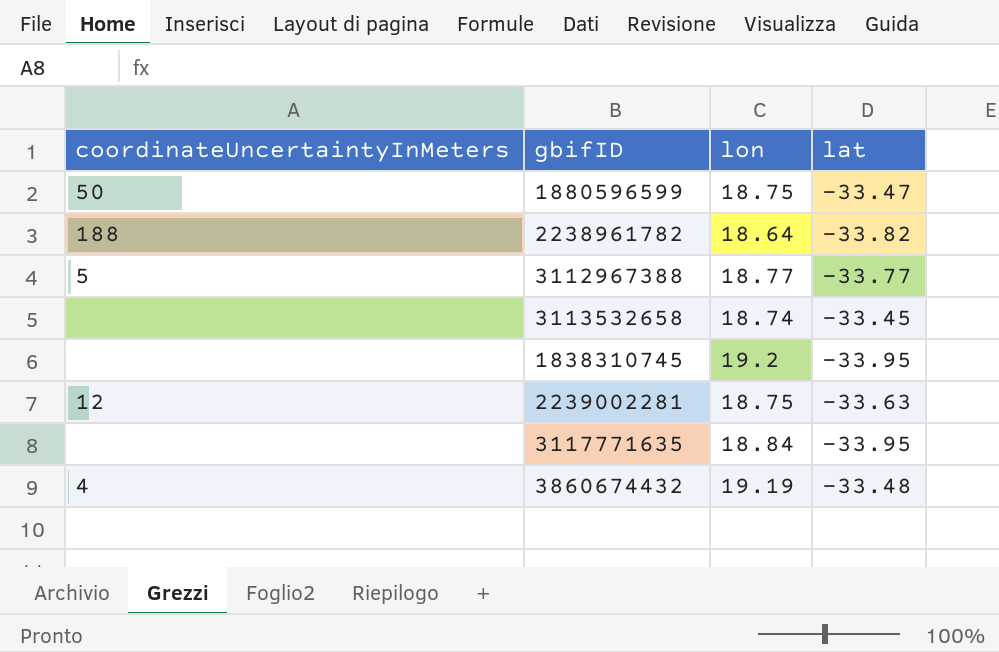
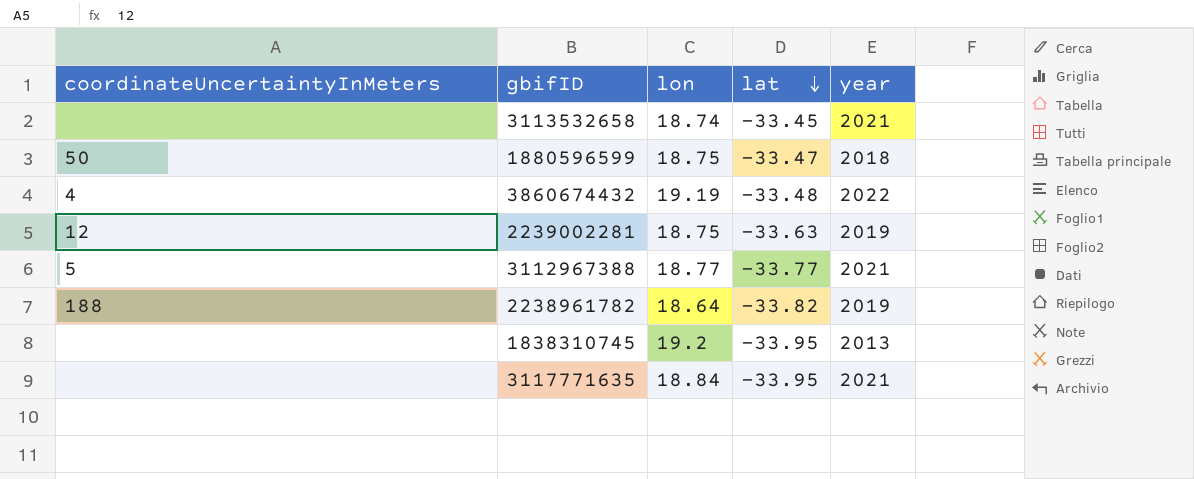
row order: none -> lat descending
column year | position: none -> 5

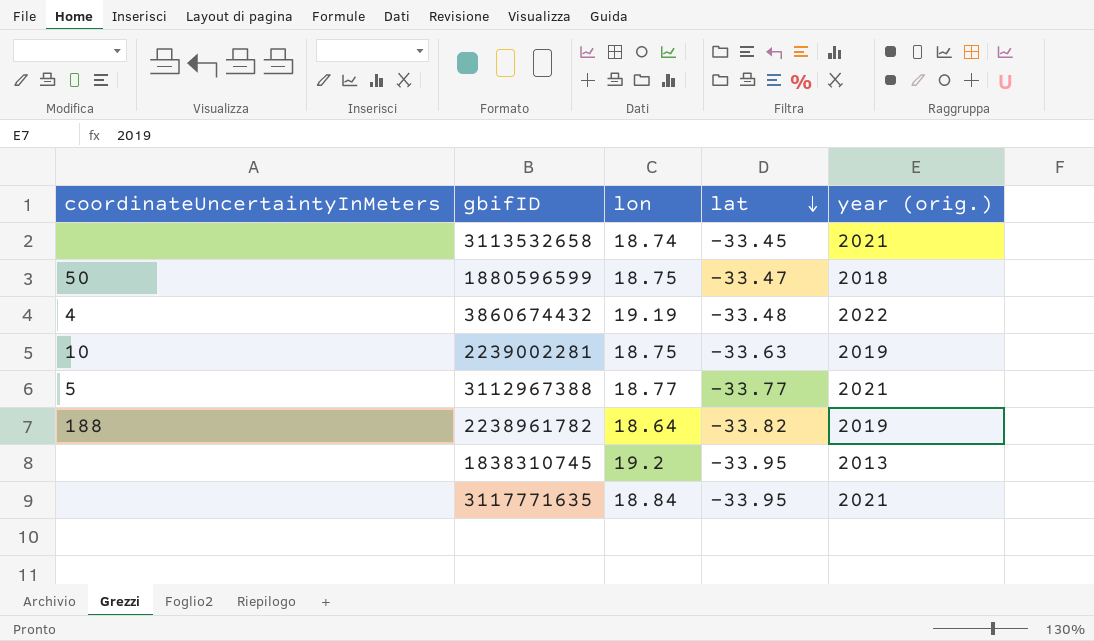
column name: year -> year (orig.)
2239002281 | coordinateUncertaintyInMeters: 12 -> 10

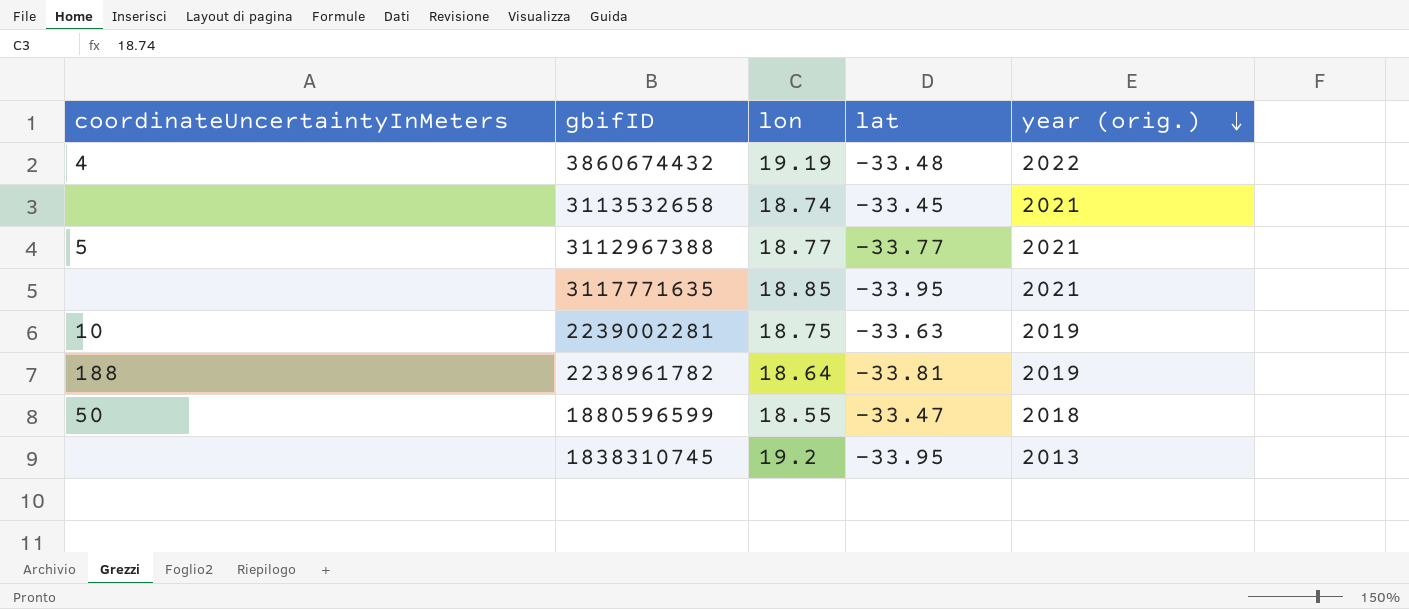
row order: lat descending -> year (orig.) descending
3117771635 | lon: 18.84 -> 18.85
2238961782 | lat: -33.82 -> -33.81
1880596599 | lon: 18.75 -> 18.55

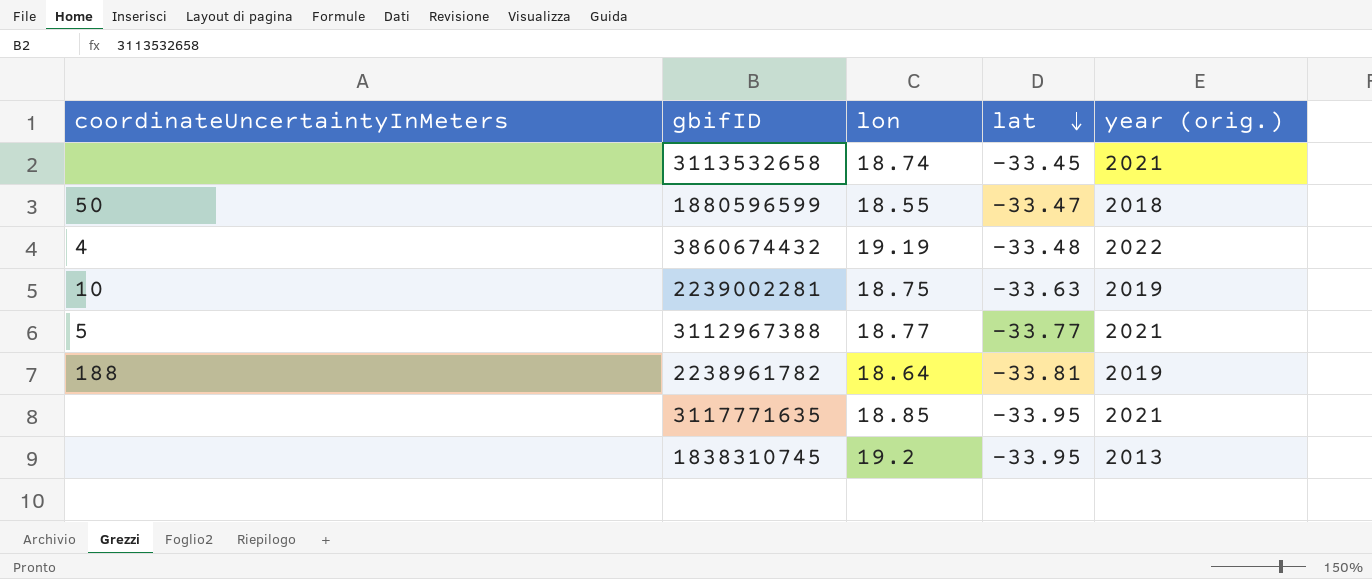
row order: year (orig.) descending -> lat descending

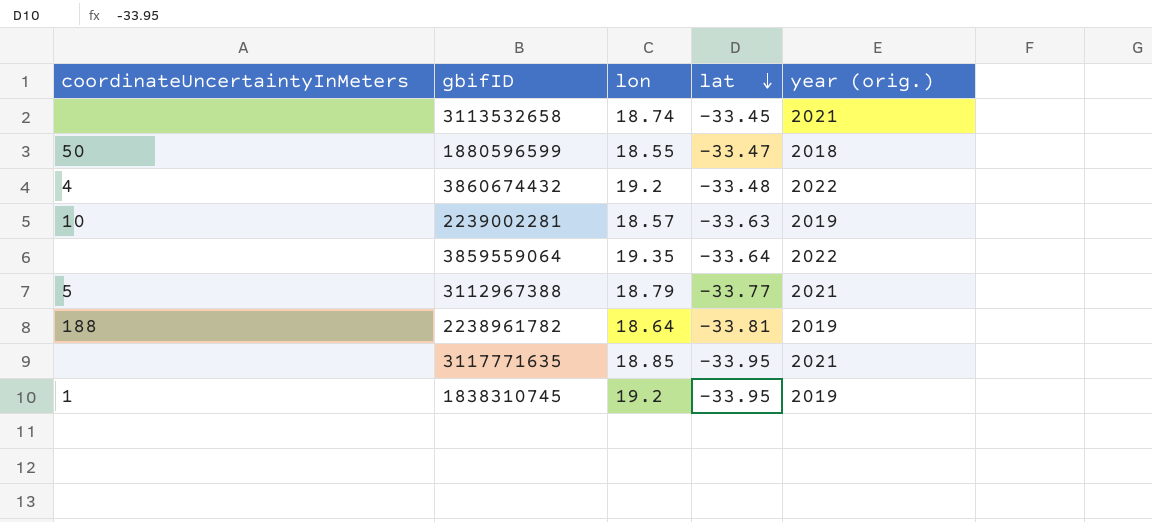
3860674432 | lon: 19.19 -> 19.2
2239002281 | lon: 18.75 -> 18.57
row 3859559064: none -> none | 19.35 | -33.64 | 2022
3112967388 | lon: 18.77 -> 18.79
1838310745 | coordinateUncertaintyInMeters: none -> 1
1838310745 | year (orig.): 2013 -> 2019

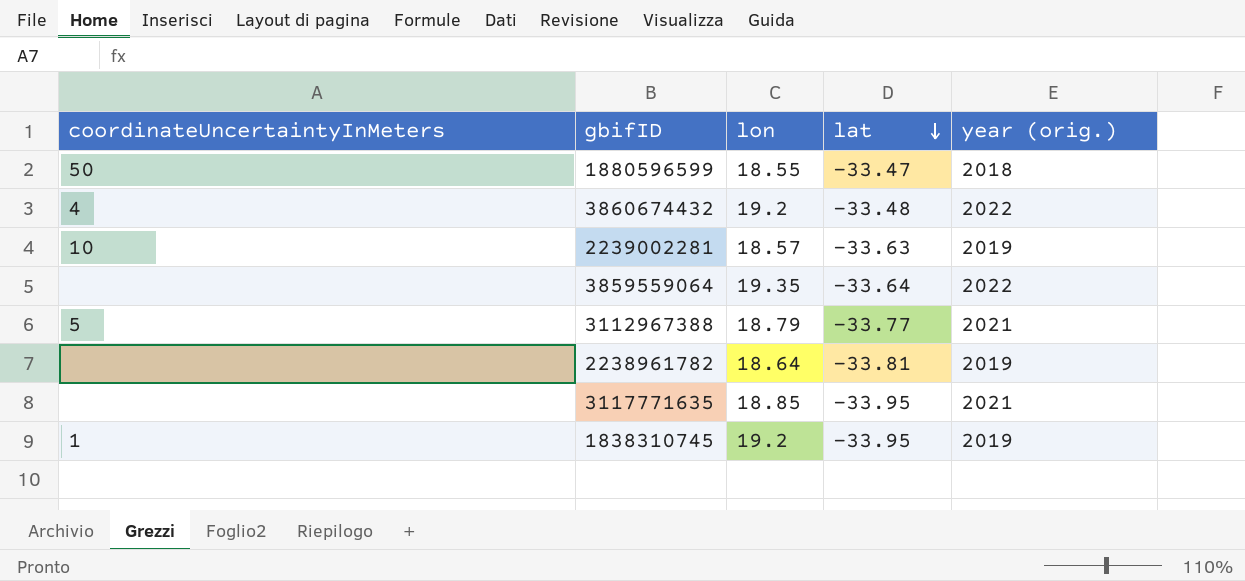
row 3113532658: none | 18.74 | -33.45 | 2021 -> none
2238961782 | coordinateUncertaintyInMeters: 188 -> none

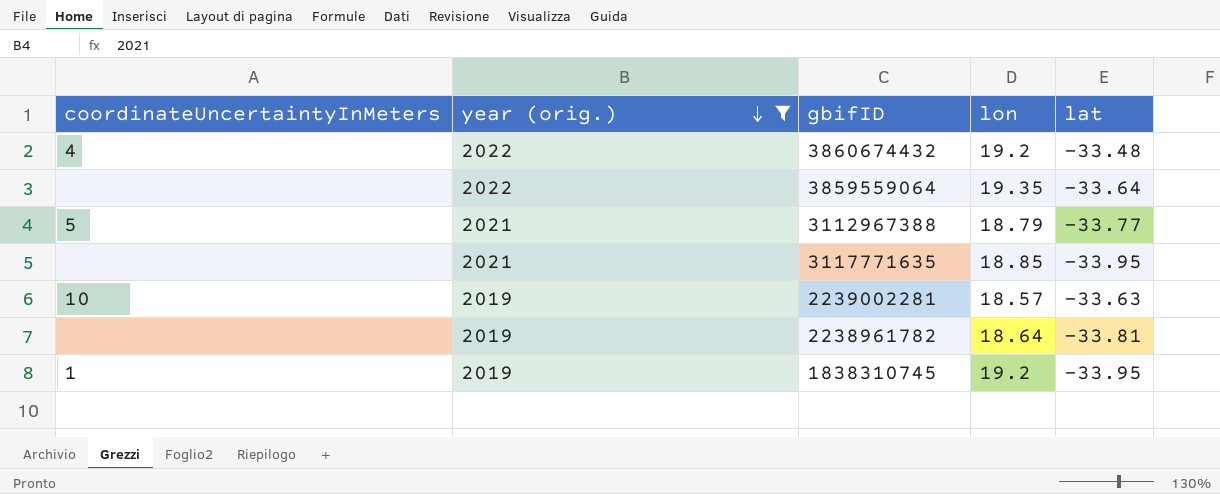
filter: none -> year (orig.) != 2018
row order: lat descending -> year (orig.) descending
column year (orig.) | position: 5 -> 2

